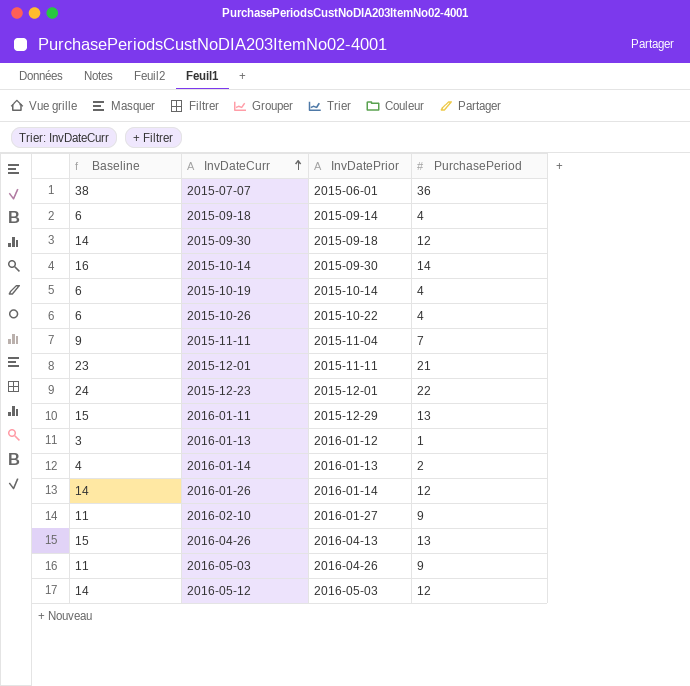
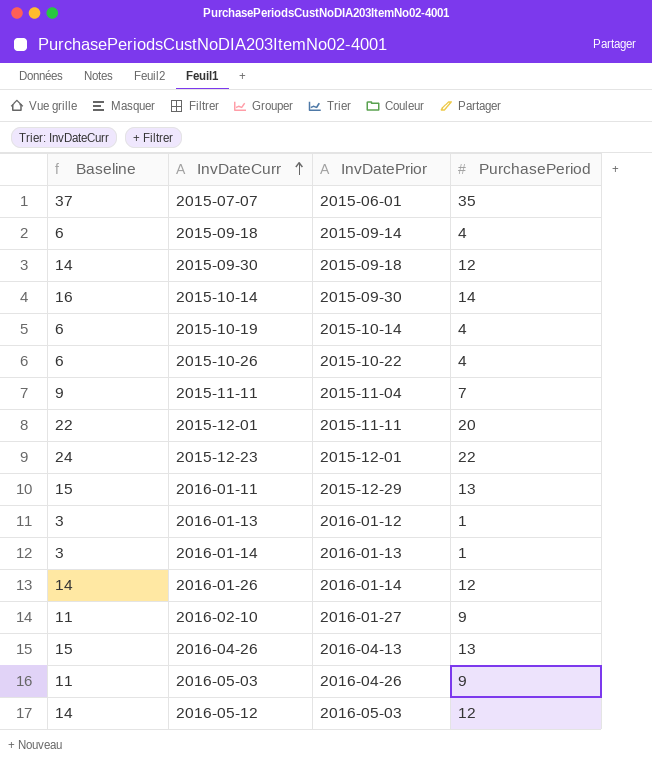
2015-07-07 | Baseline: 38 -> 37
2015-07-07 | PurchasePeriod: 36 -> 35
2015-12-01 | Baseline: 23 -> 22
2015-12-01 | PurchasePeriod: 21 -> 20
2016-01-14 | Baseline: 4 -> 3
2016-01-14 | PurchasePeriod: 2 -> 1

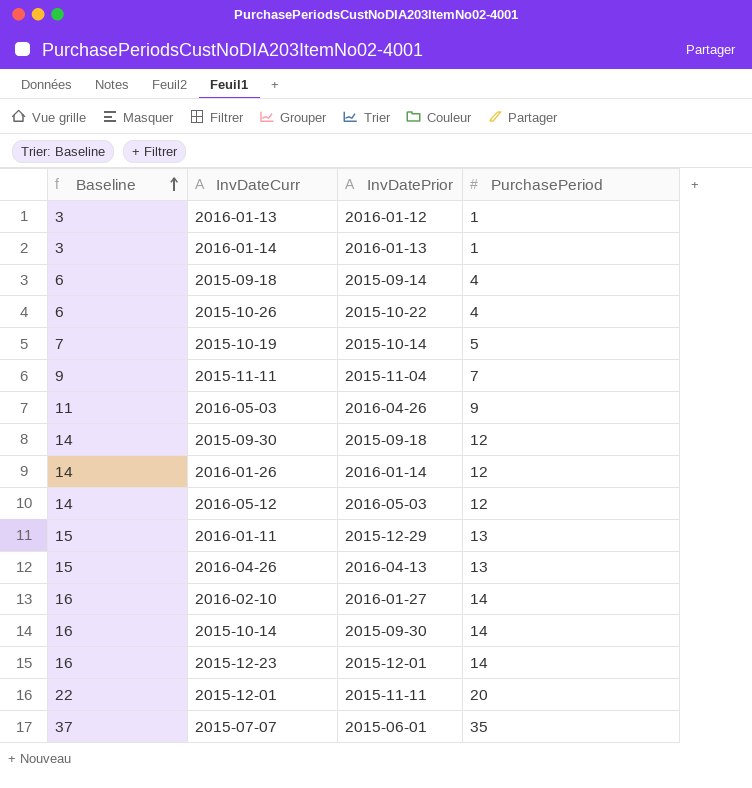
row order: InvDateCurr ascending -> Baseline ascending
2015-10-19 | Baseline: 6 -> 7
2015-10-19 | PurchasePeriod: 4 -> 5
2016-02-10 | Baseline: 11 -> 16
2016-02-10 | PurchasePeriod: 9 -> 14
2015-12-23 | Baseline: 24 -> 16
2015-12-23 | PurchasePeriod: 22 -> 14

